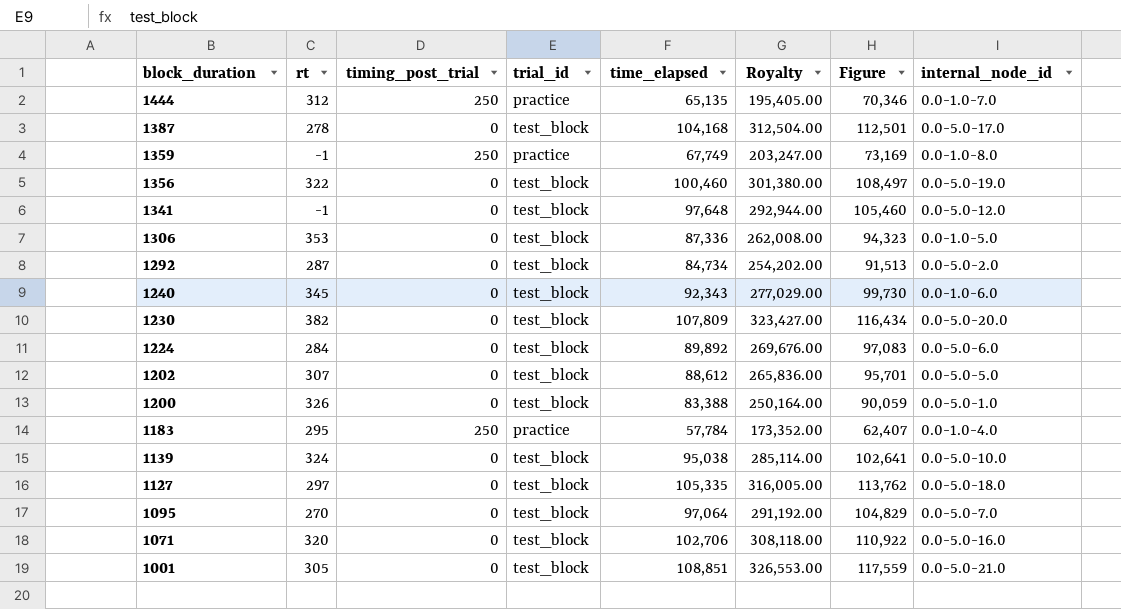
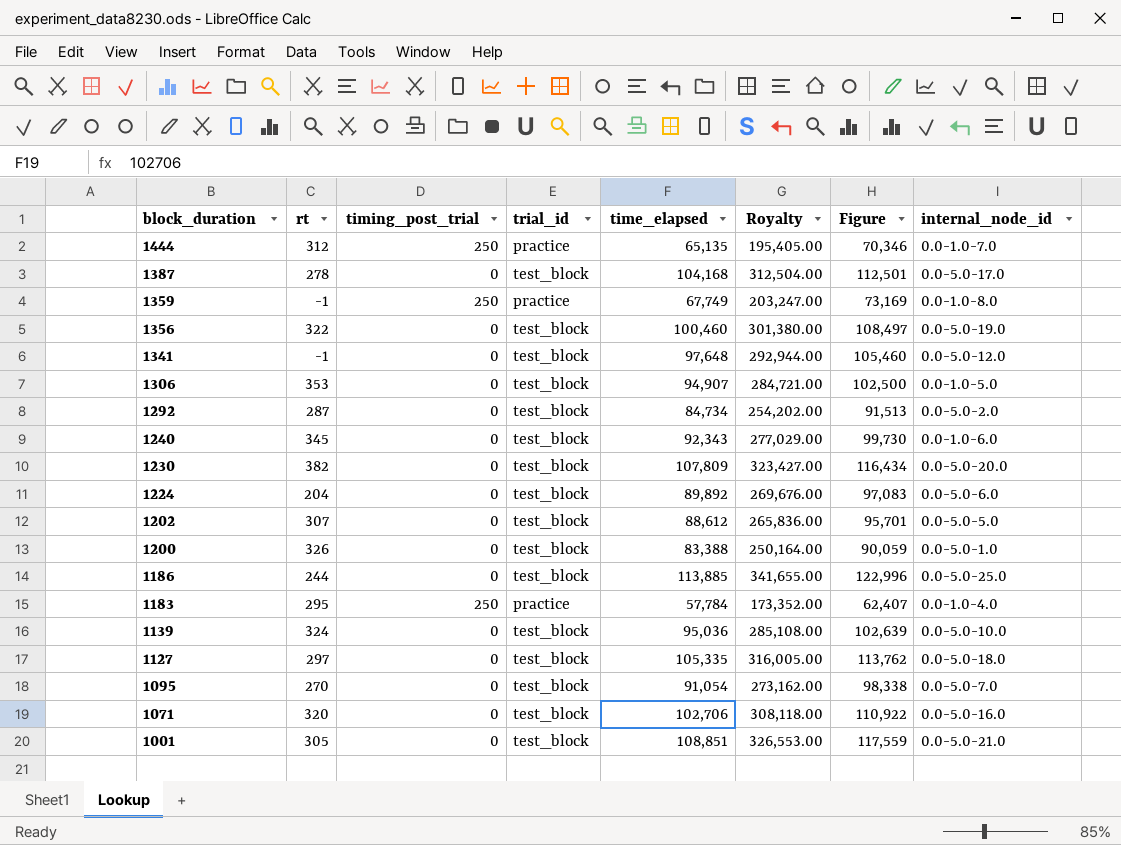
1306 | time_elapsed: 87,336 -> 94,907
1306 | Royalty: 262,008.00 -> 284,721.00
1306 | Figure: 94,323 -> 102,500
1224 | rt: 284 -> 204
row 1186: none -> 244 | 0 | test_block | 113,885 | 341,655.00 | 122,996 | 0.0-5.0-25.0
1139 | time_elapsed: 95,038 -> 95,036
1139 | Royalty: 285,114.00 -> 285,108.00
1139 | Figure: 102,641 -> 102,639
1095 | time_elapsed: 97,064 -> 91,054
1095 | Royalty: 291,192.00 -> 273,162.00
1095 | Figure: 104,829 -> 98,338

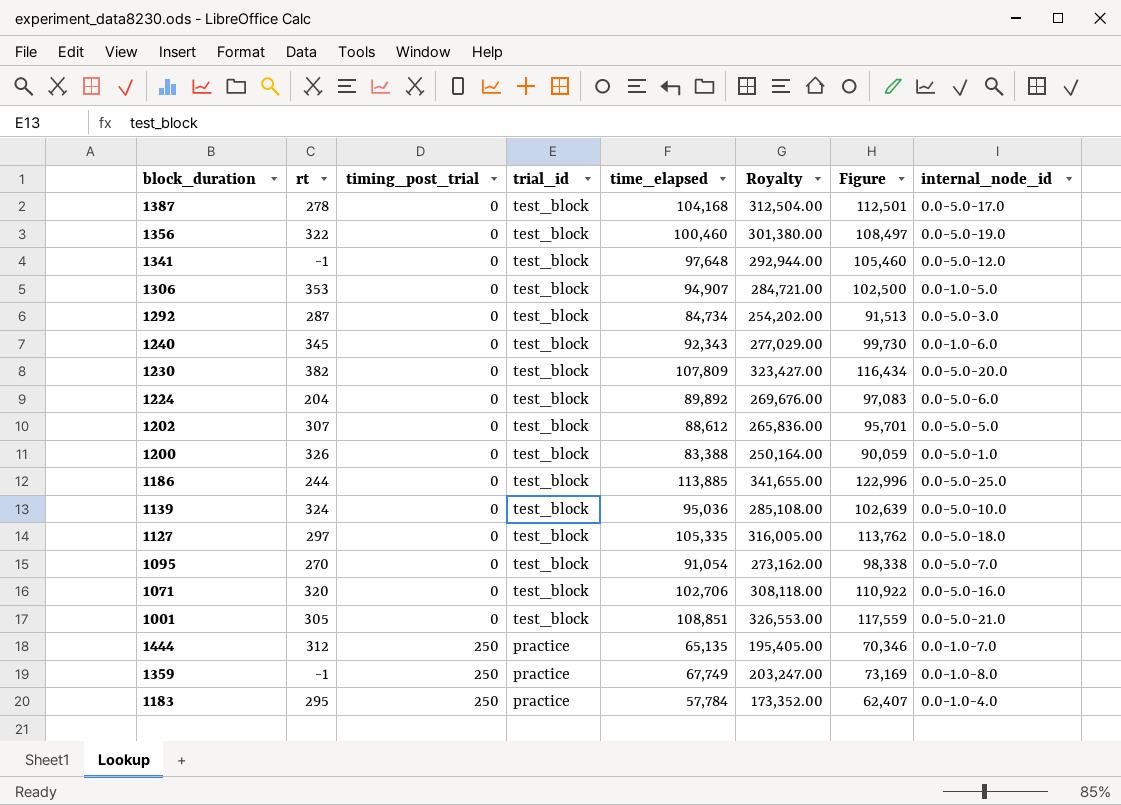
row order: block_duration descending -> timing_post_trial ascending
1292 | internal_node_id: 0.0-5.0-2.0 -> 0.0-5.0-3.0

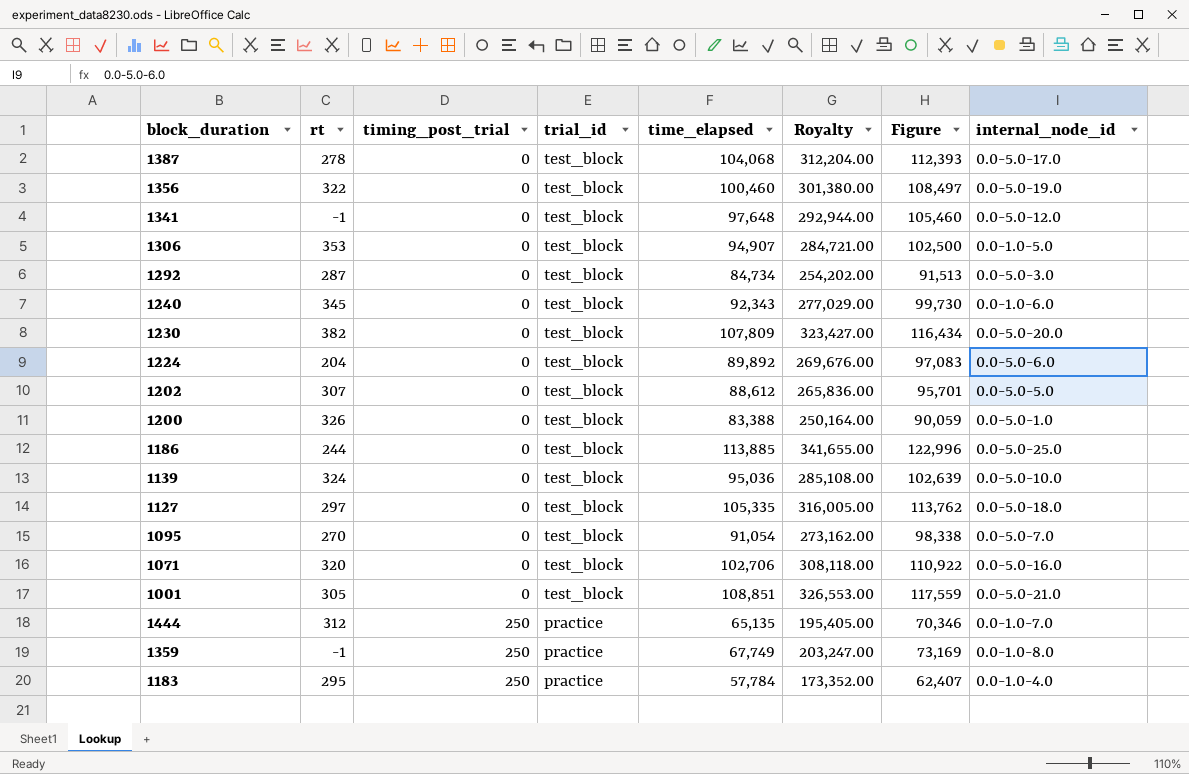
1387 | time_elapsed: 104,168 -> 104,068
1387 | Royalty: 312,504.00 -> 312,204.00
1387 | Figure: 112,501 -> 112,393

